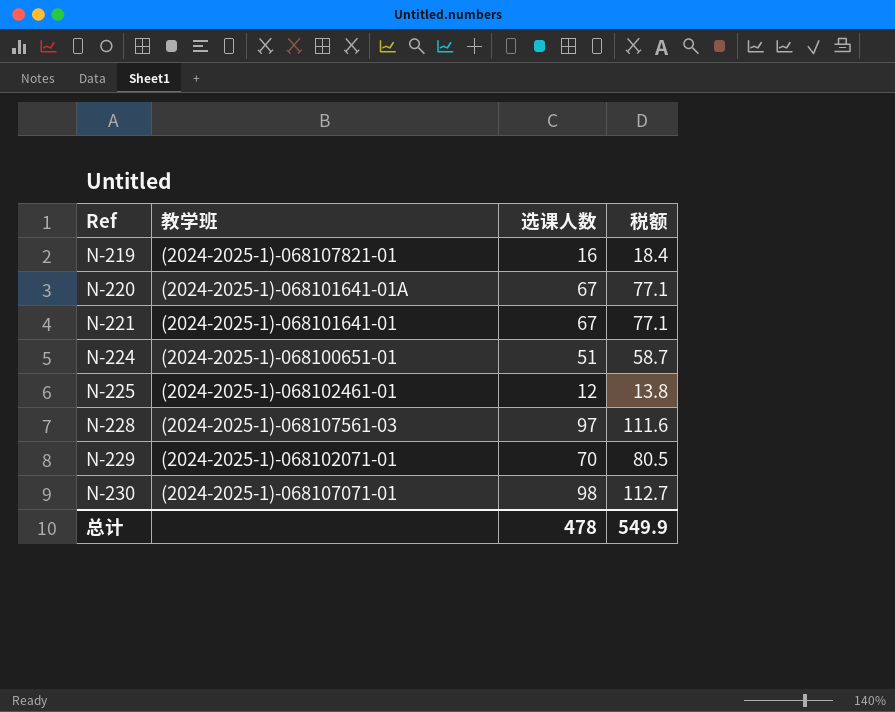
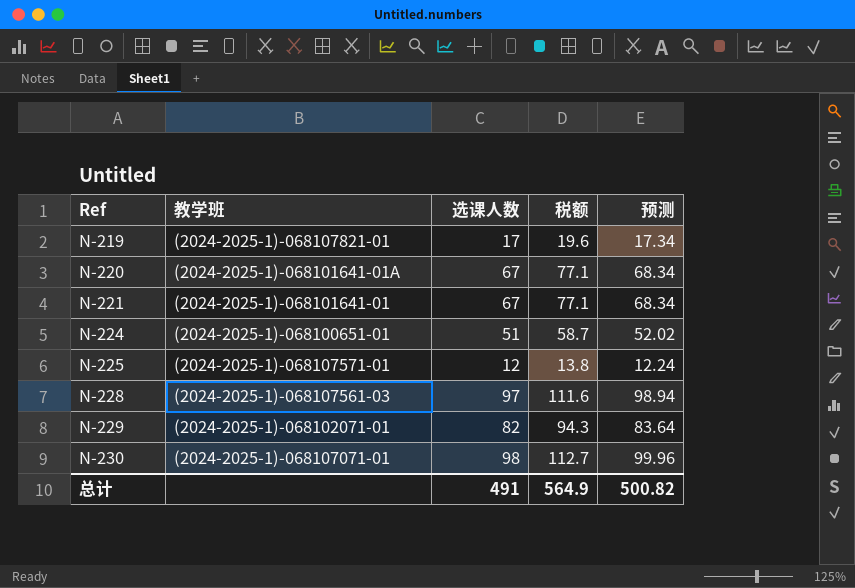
column 预测 | formula: none -> [选课人数] * 1.02
N-219 | 选课人数: 16 -> 17
N-219 | 税额: 18.4 -> 19.6
N-225 | 教学班: (2024-2025-1)-068102461-01 -> (2024-2025-1)-068107571-01
N-229 | 选课人数: 70 -> 82
N-229 | 税额: 80.5 -> 94.3
总计 | 选课人数: 478 -> 491
总计 | 税额: 549.9 -> 564.9

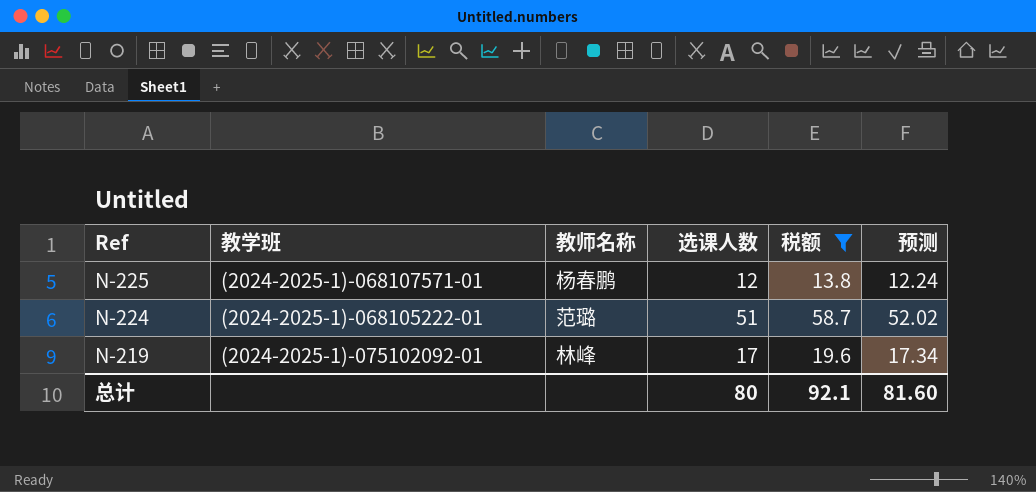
filter: none -> 税额 <= 58.7
row order: Ref ascending -> Ref descending
column 教师名称 | position: none -> 3
N-224 | 教学班: (2024-2025-1)-068100651-01 -> (2024-2025-1)-068105222-01
N-219 | 教学班: (2024-2025-1)-068107821-01 -> (2024-2025-1)-075102092-01
总计 | 选课人数: 491 -> 80
总计 | 税额: 564.9 -> 92.1
总计 | 预测: 500.82 -> 81.60

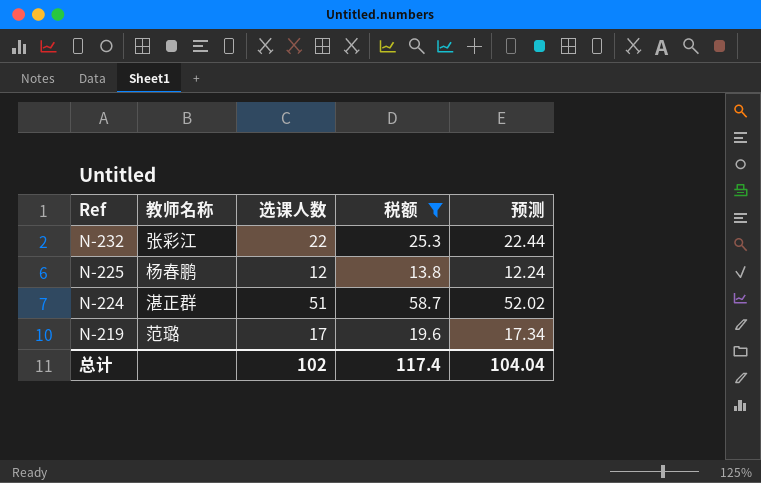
column 教学班 | position: 2 -> none
row N-232: none -> 张彩江 | 22 | 25.3 | 22.44
N-224 | 教师名称: 范璐 -> 湛正群
N-219 | 教师名称: 林峰 -> 范璐
总计 | 选课人数: 80 -> 102
总计 | 税额: 92.1 -> 117.4
总计 | 预测: 81.60 -> 104.04

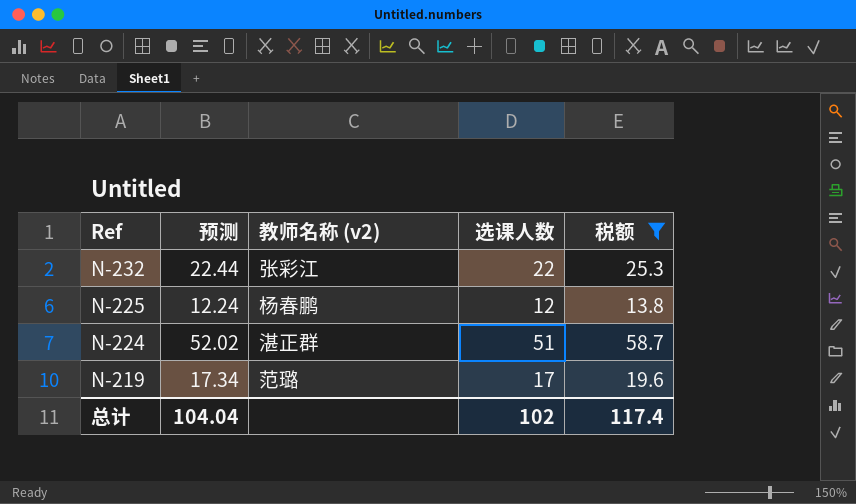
column 预测 | position: 5 -> 2
column name: 教师名称 -> 教师名称 (v2)

